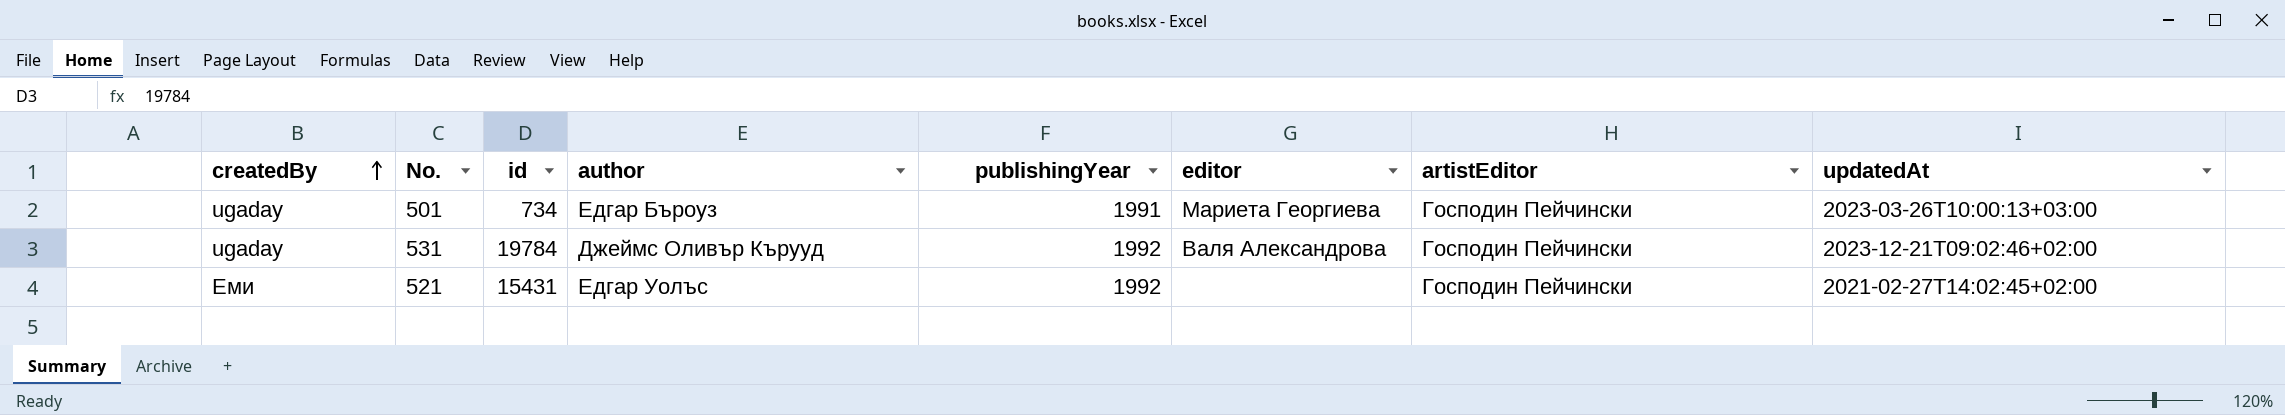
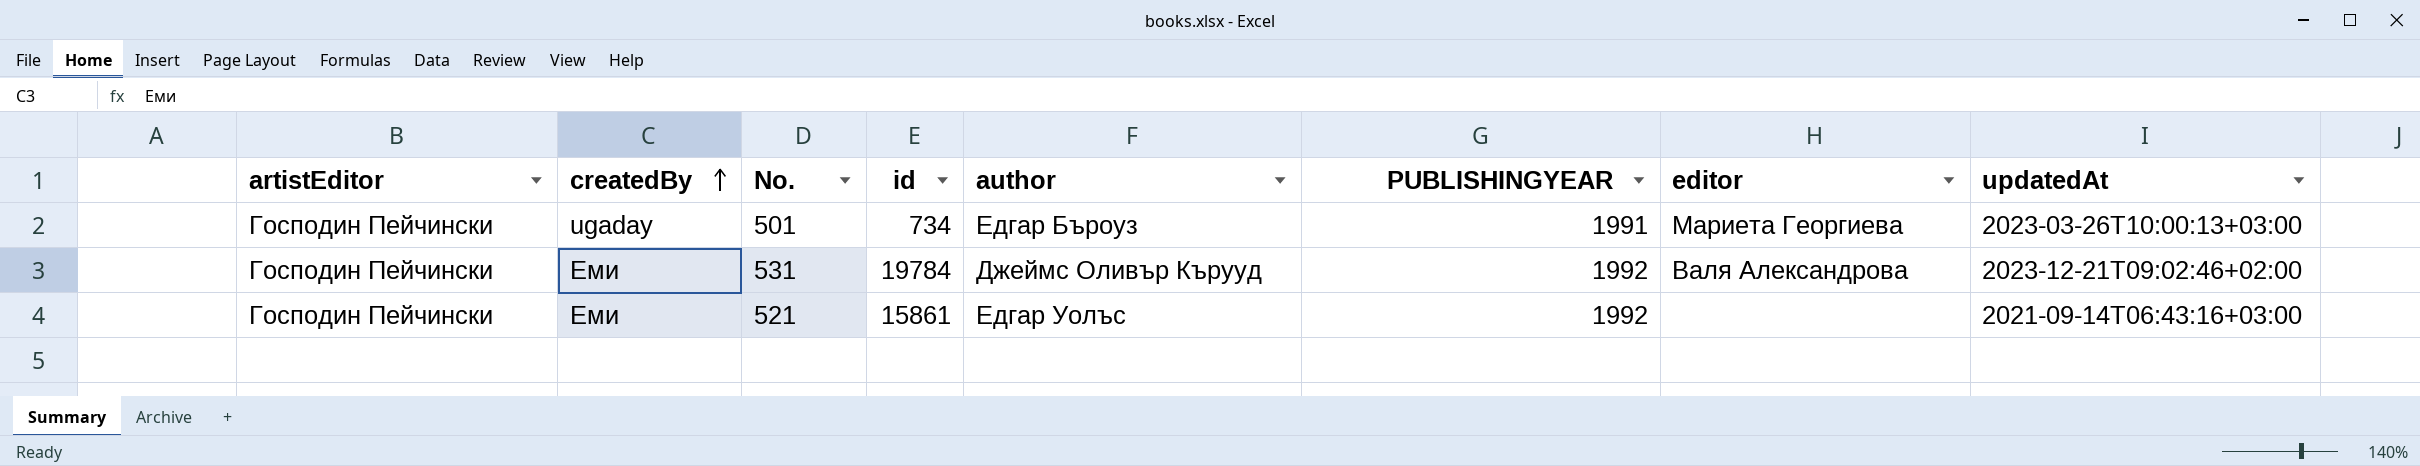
column artistEditor | position: 7 -> 1
column name: publishingYear -> PUBLISHINGYEAR
531 | createdBy: ugaday -> Еми
521 | id: 15431 -> 15861
521 | updatedAt: 2021-02-27T14:02:45+02:00 -> 2021-09-14T06:43:16+03:00

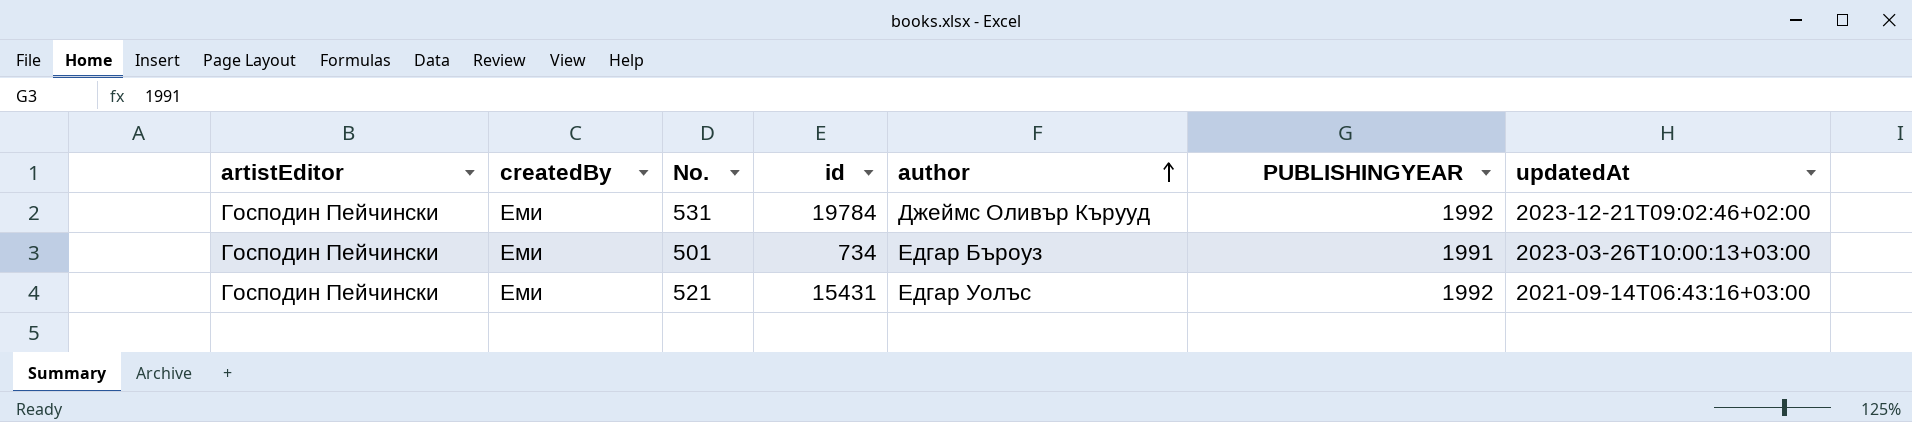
row order: createdBy ascending -> author ascending
column editor | position: 7 -> none
501 | createdBy: ugaday -> Еми
521 | id: 15861 -> 15431

